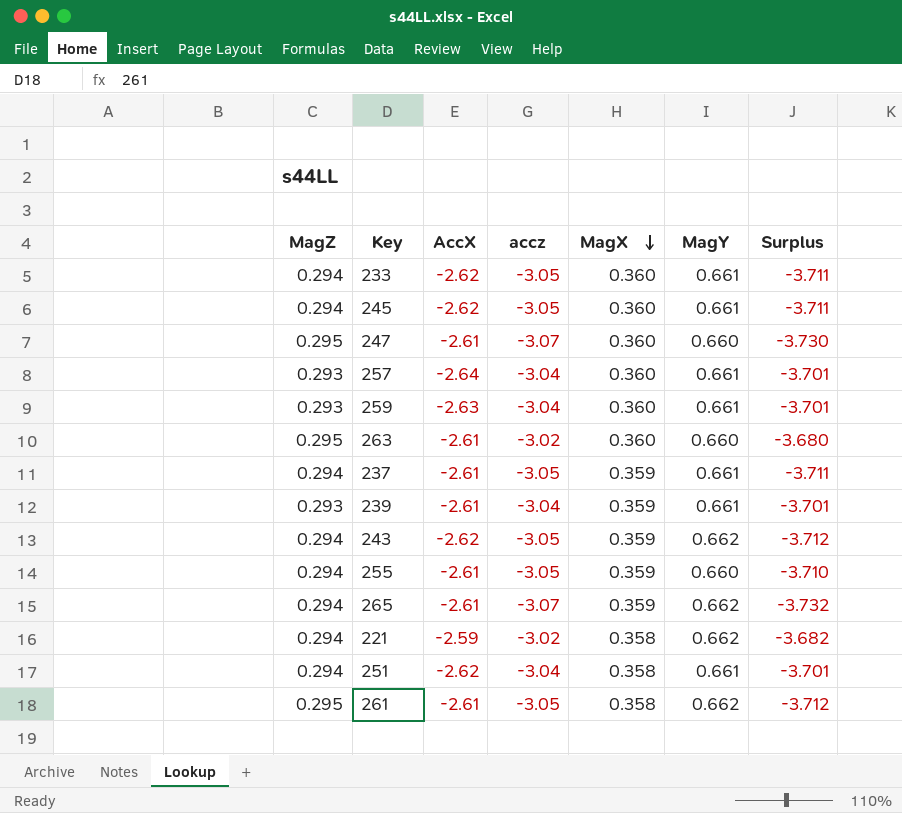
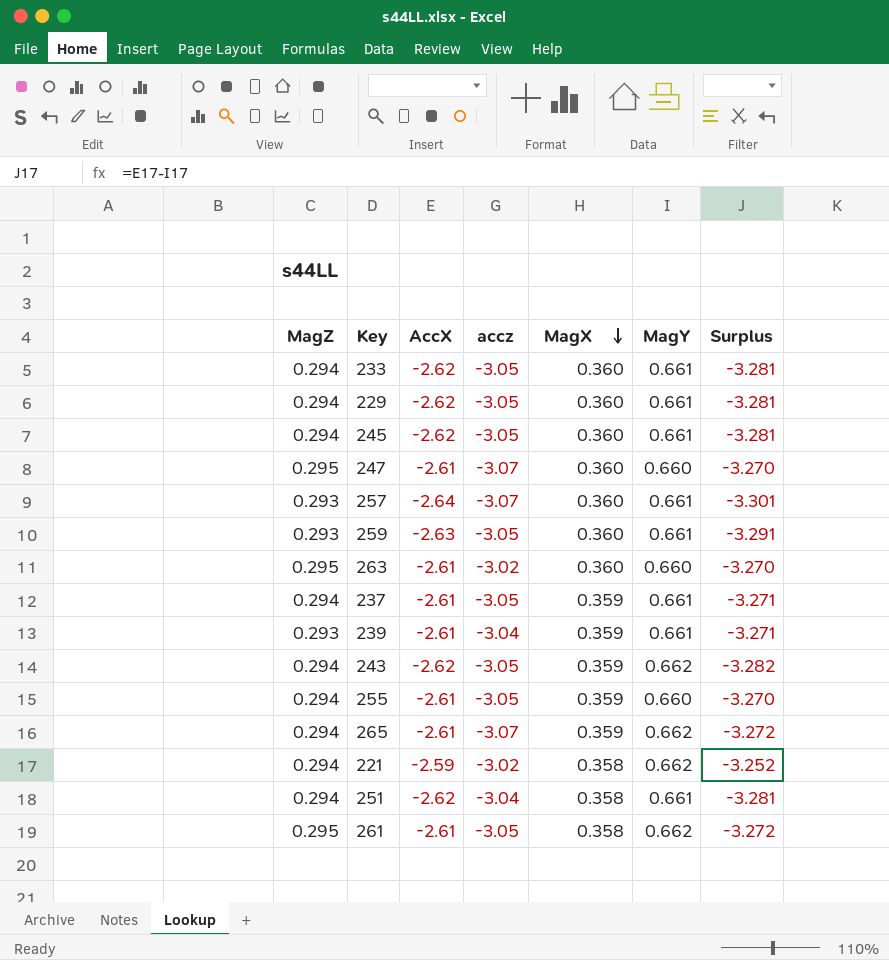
column Surplus | formula: [accz] - [MagY] -> [AccX] - [MagY]
row 229: none -> 0.294 | -2.62 | -3.05 | 0.360 | 0.661 | -3.281
257 | accz: -3.04 -> -3.07
259 | accz: -3.04 -> -3.05

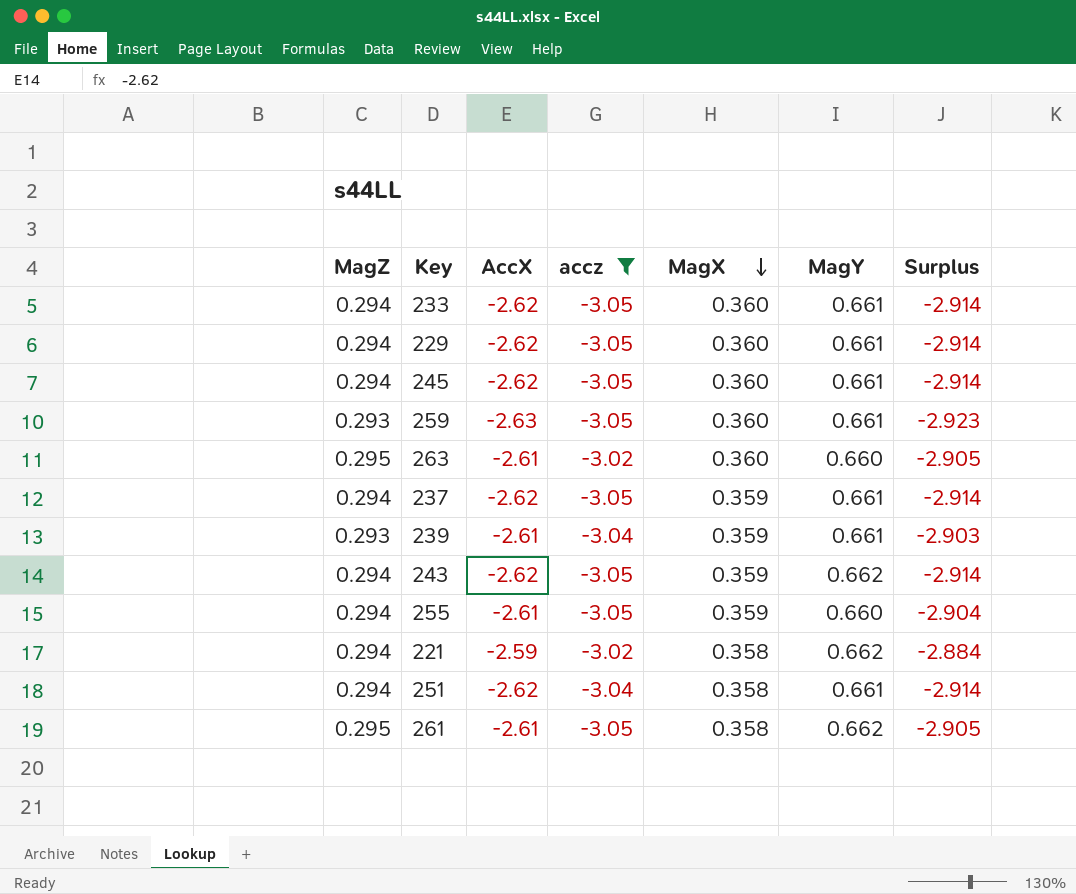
filter: none -> accz != -3.07
column Surplus | formula: [AccX] - [MagY] -> [AccX] - [MagZ]
237 | AccX: -2.61 -> -2.62

